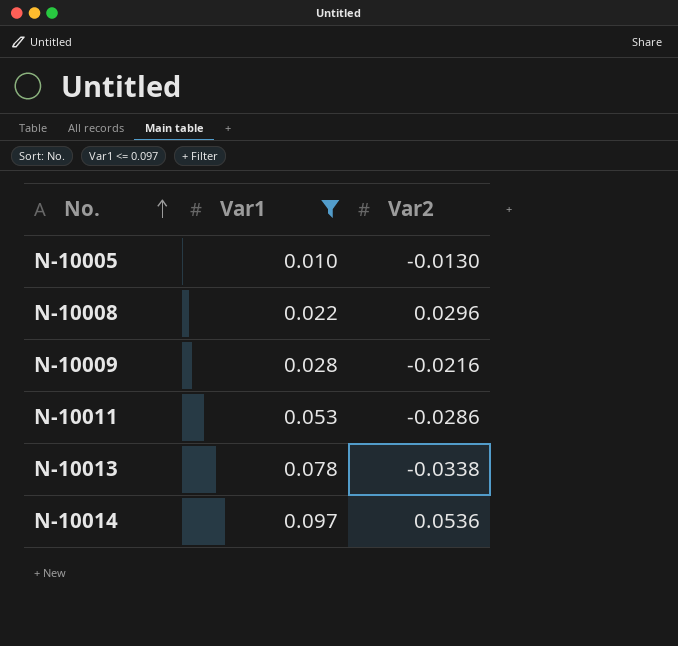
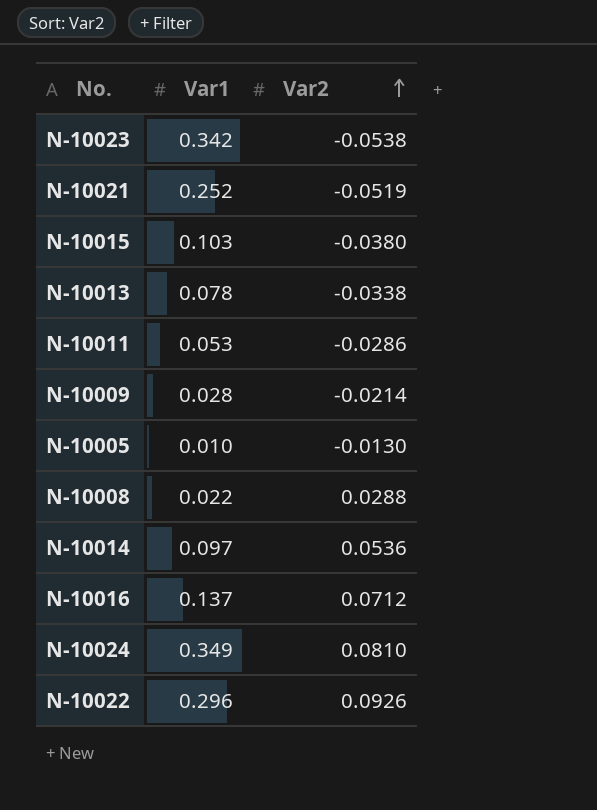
filter: Var1 <= 0.097 -> none
row order: No. ascending -> Var2 ascending
N-10009 | Var2: -0.0216 -> -0.0214
N-10008 | Var2: 0.0296 -> 0.0288

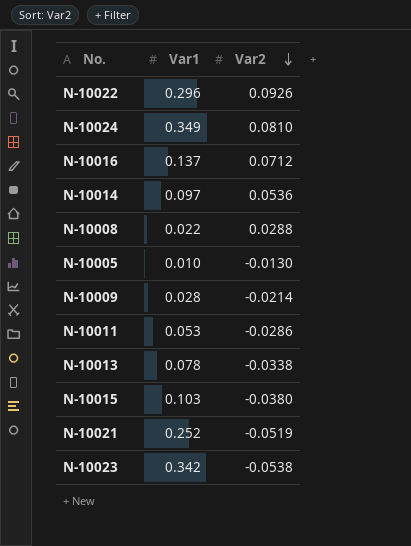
row order: Var2 ascending -> Var2 descending

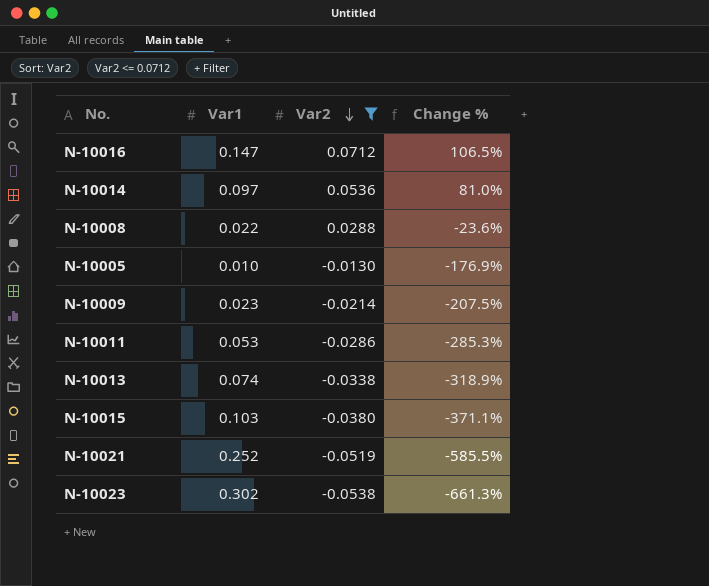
filter: none -> Var2 <= 0.0712
column Change % | formula: none -> ([Var1] - [Var2]) / [Var2]
N-10016 | Var1: 0.137 -> 0.147
N-10009 | Var1: 0.028 -> 0.023
N-10013 | Var1: 0.078 -> 0.074
N-10023 | Var1: 0.342 -> 0.302

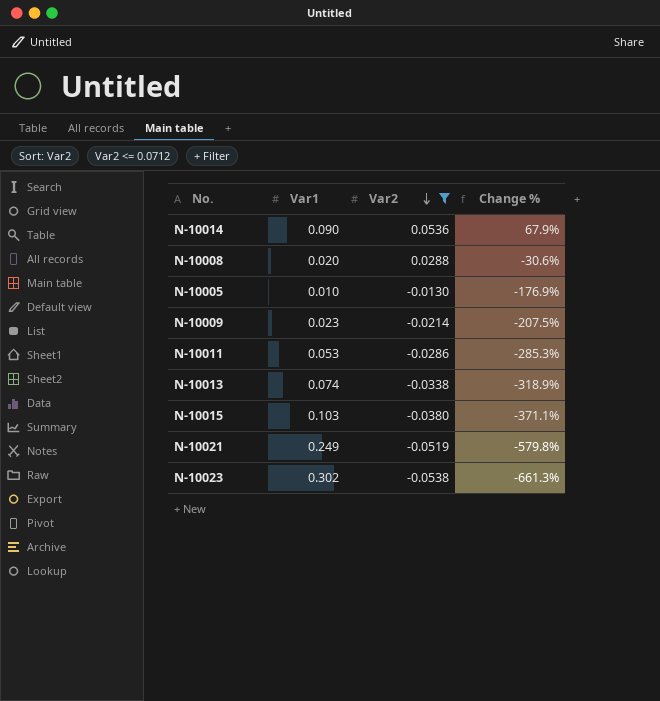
row N-10016: 0.147 | 0.0712 | 106.5% -> none
N-10014 | Var1: 0.097 -> 0.090
N-10014 | Change %: 81.0% -> 67.9%
N-10008 | Var1: 0.022 -> 0.020
N-10008 | Change %: -23.6% -> -30.6%
N-10021 | Var1: 0.252 -> 0.249
N-10021 | Change %: -585.5% -> -579.8%

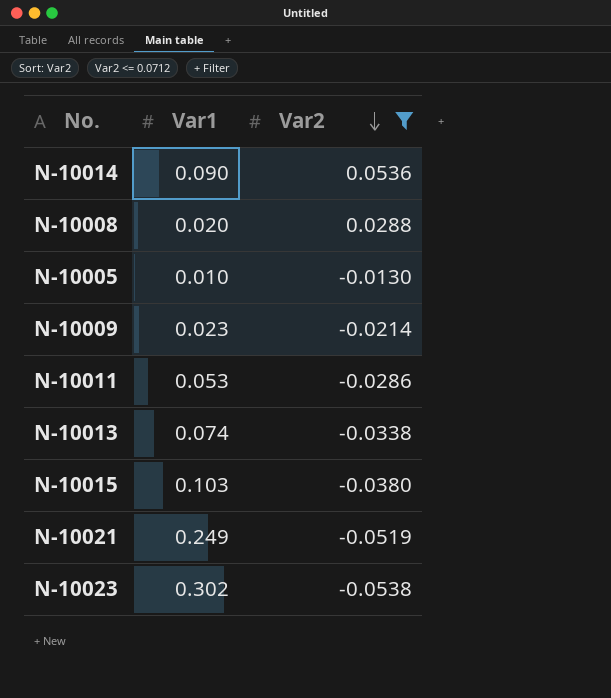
column Change % | formula: ([Var1] - [Var2]) / [Var2] -> none

